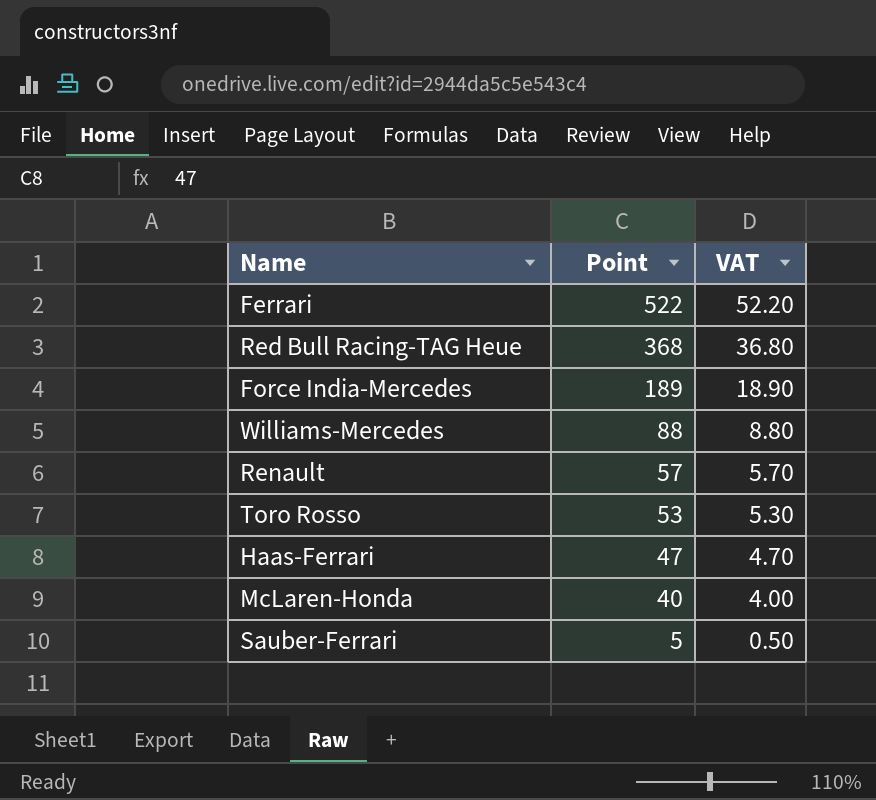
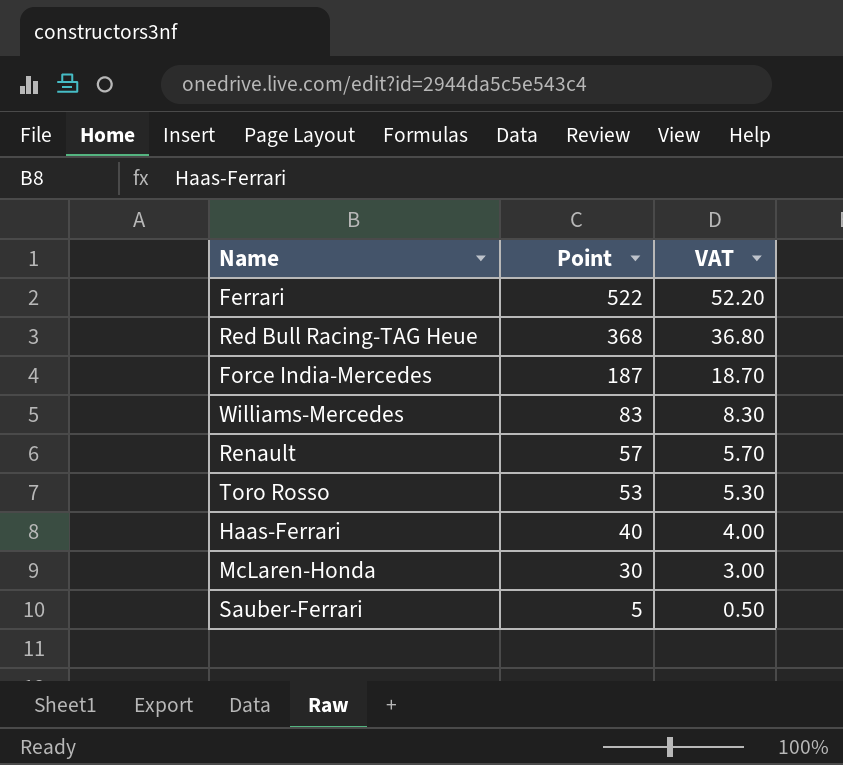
Force India-Mercedes | Point: 189 -> 187
Force India-Mercedes | VAT: 18.90 -> 18.70
Williams-Mercedes | Point: 88 -> 83
Williams-Mercedes | VAT: 8.80 -> 8.30
Haas-Ferrari | Point: 47 -> 40
Haas-Ferrari | VAT: 4.70 -> 4.00
McLaren-Honda | Point: 40 -> 30
McLaren-Honda | VAT: 4.00 -> 3.00

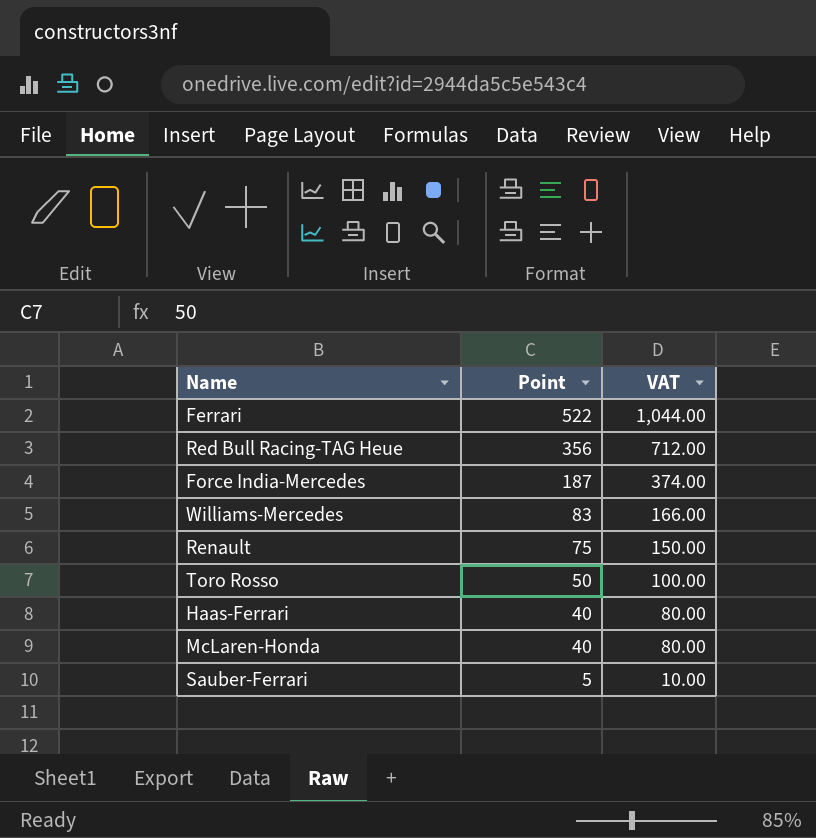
column VAT | formula: [Point] * 0.1 -> [Point] * 2
Red Bull Racing-TAG Heue | Point: 368 -> 356
Renault | Point: 57 -> 75
Toro Rosso | Point: 53 -> 50
McLaren-Honda | Point: 30 -> 40

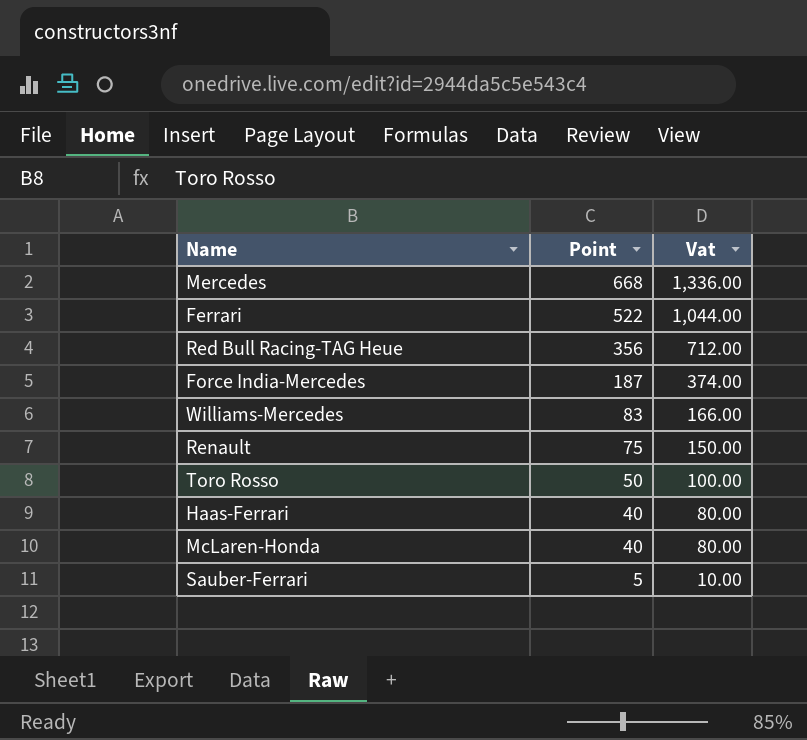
column name: VAT -> Vat
row Mercedes: none -> 668 | 1,336.00

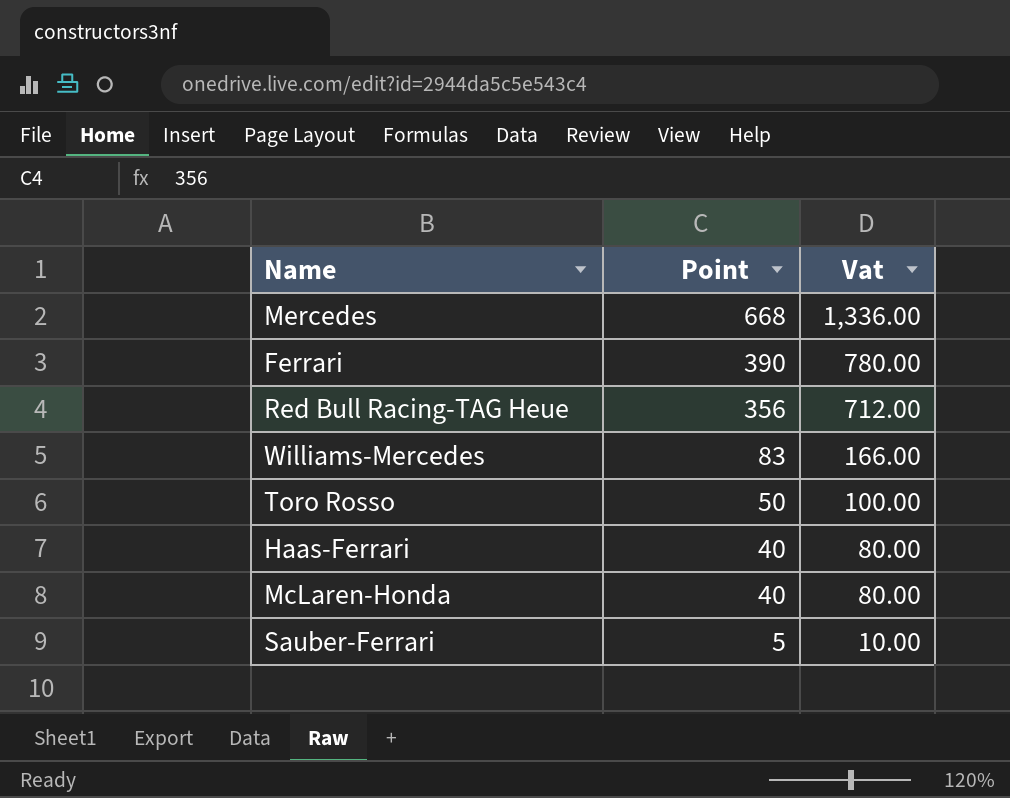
row Force India-Mercedes: 187 | 374.00 -> none
row Renault: 75 | 150.00 -> none
Ferrari | Point: 522 -> 390
Ferrari | Vat: 1,044.00 -> 780.00

